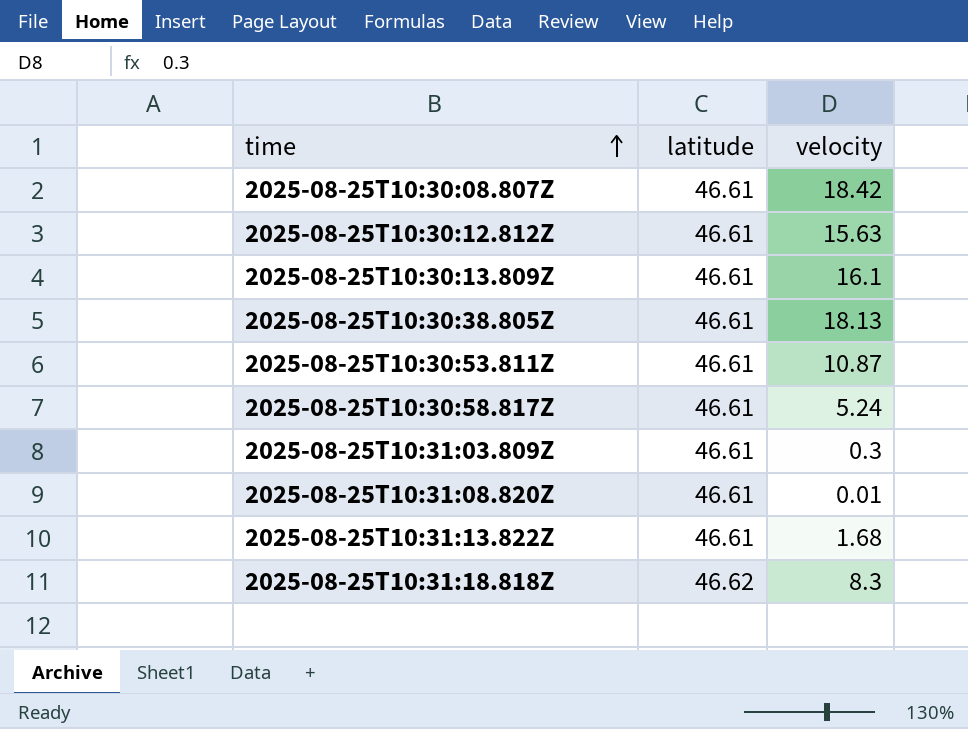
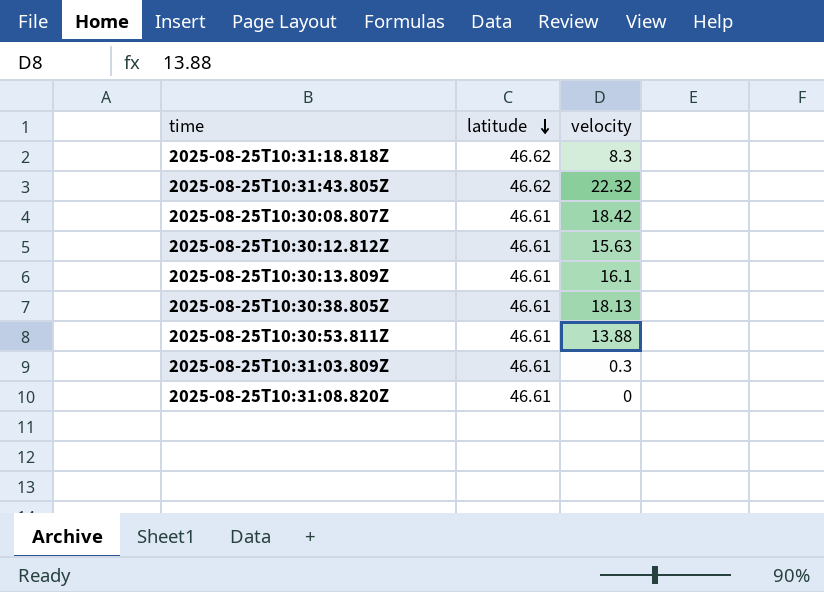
row order: time ascending -> latitude descending
row 2025-08-25T10:30:58.817Z: 46.61 | 5.24 -> none
row 2025-08-25T10:31:13.822Z: 46.61 | 1.68 -> none
row 2025-08-25T10:31:43.805Z: none -> 46.62 | 22.32
2025-08-25T10:30:53.811Z | velocity: 10.87 -> 13.88
2025-08-25T10:31:08.820Z | velocity: 0.01 -> 0

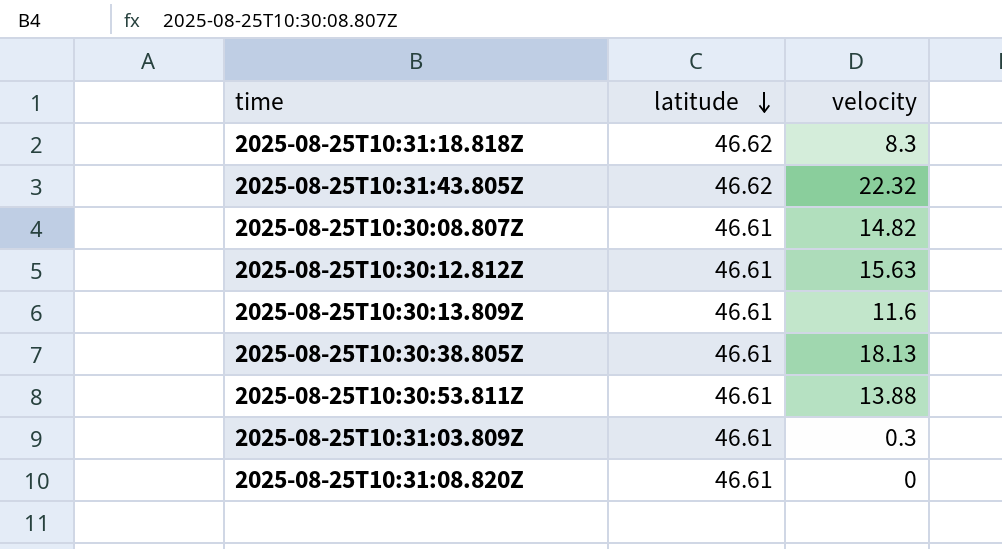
2025-08-25T10:30:08.807Z | velocity: 18.42 -> 14.82
2025-08-25T10:30:13.809Z | velocity: 16.1 -> 11.6

